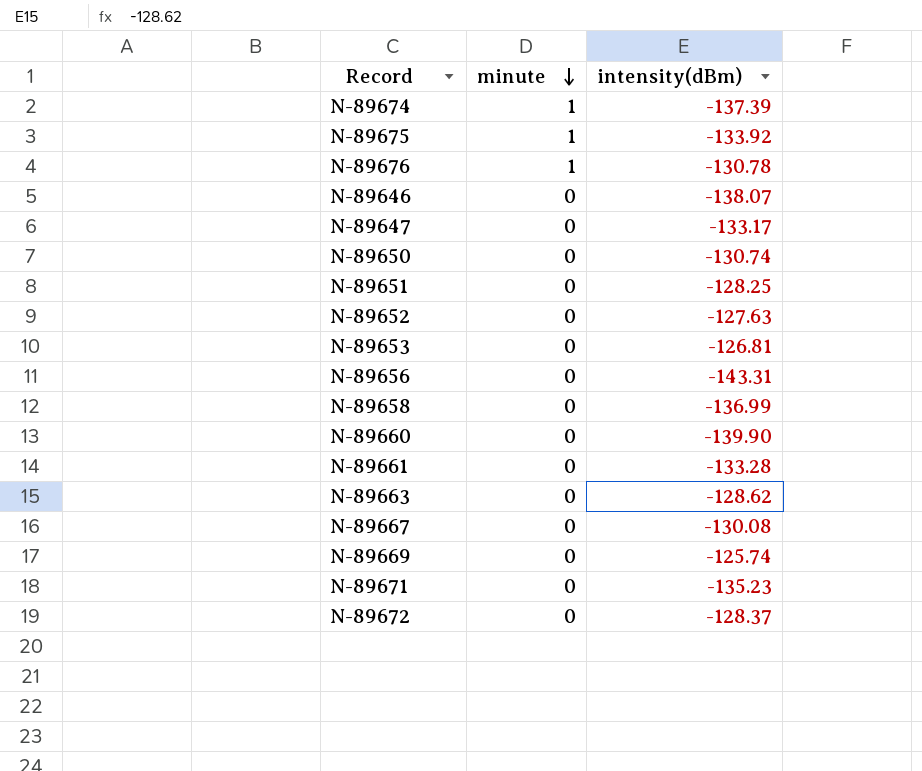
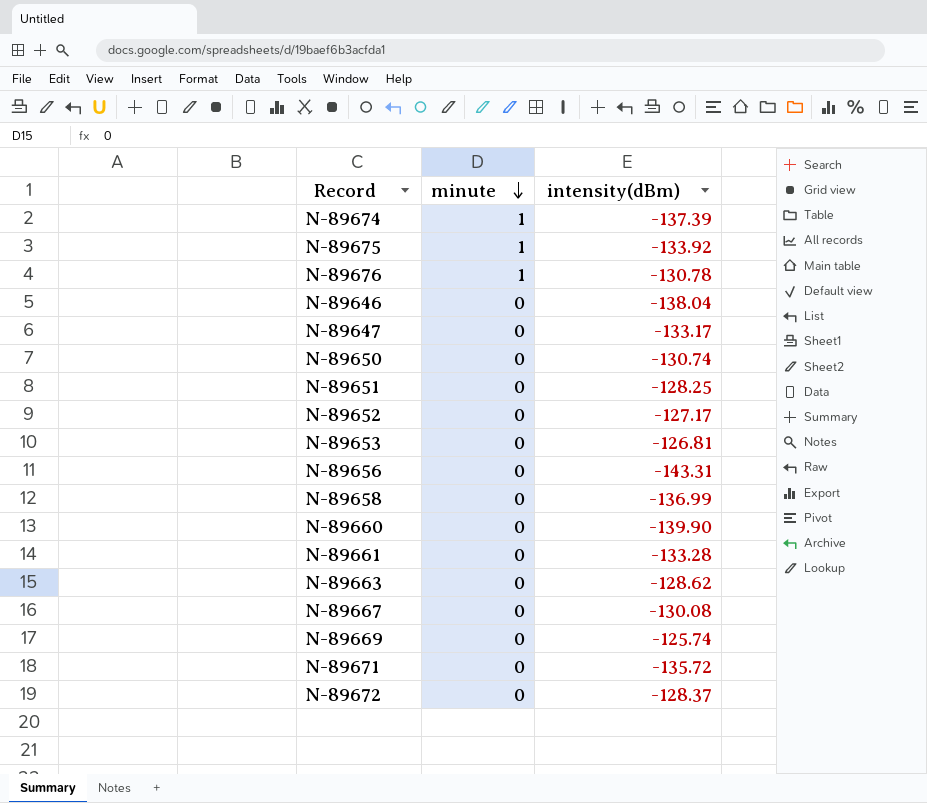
N-89646 | intensity(dBm): -138.07 -> -138.04
N-89652 | intensity(dBm): -127.63 -> -127.17
N-89671 | intensity(dBm): -135.23 -> -135.72

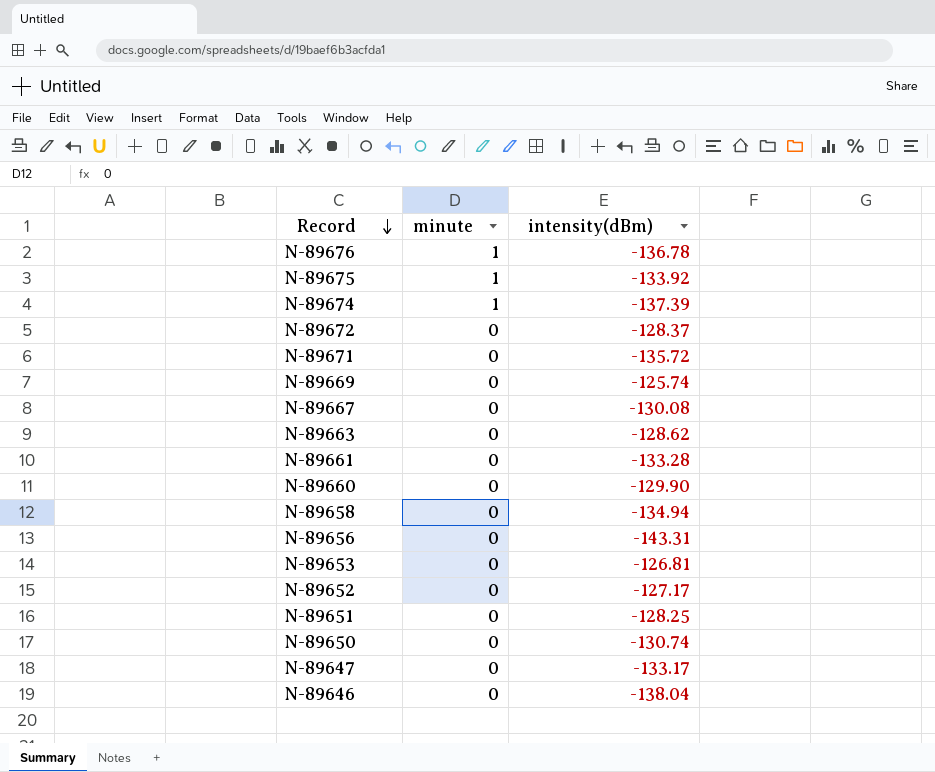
row order: minute descending -> Record descending
N-89676 | intensity(dBm): -130.78 -> -136.78
N-89660 | intensity(dBm): -139.90 -> -129.90
N-89658 | intensity(dBm): -136.99 -> -134.94

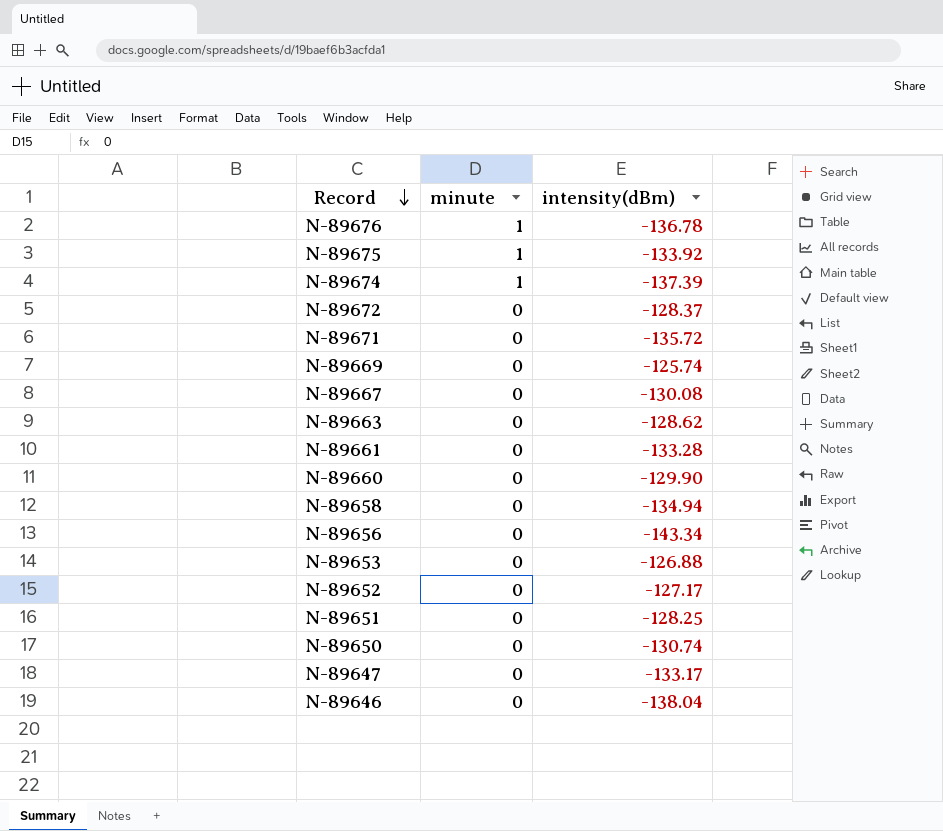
N-89656 | intensity(dBm): -143.31 -> -143.34
N-89653 | intensity(dBm): -126.81 -> -126.88

